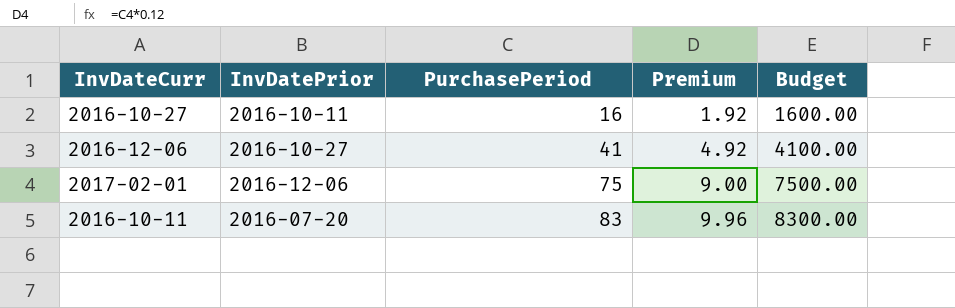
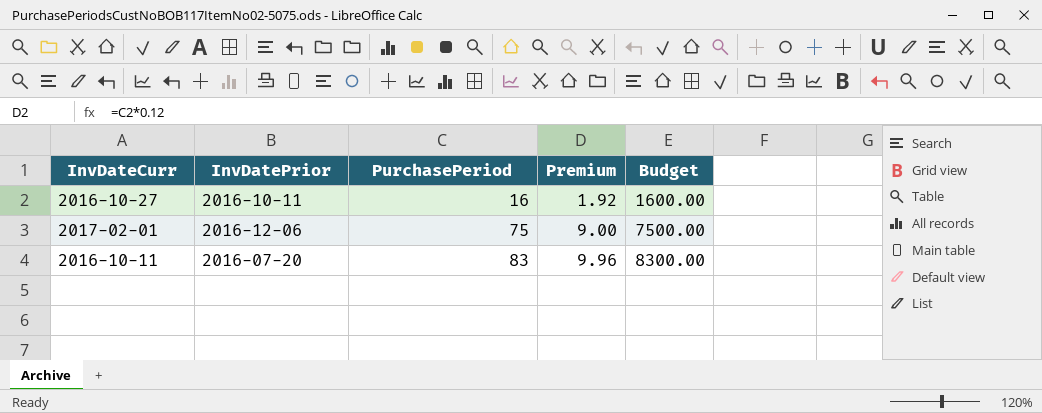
row 2016-12-06: 2016-10-27 | 41 | 4.92 | 4100.00 -> none

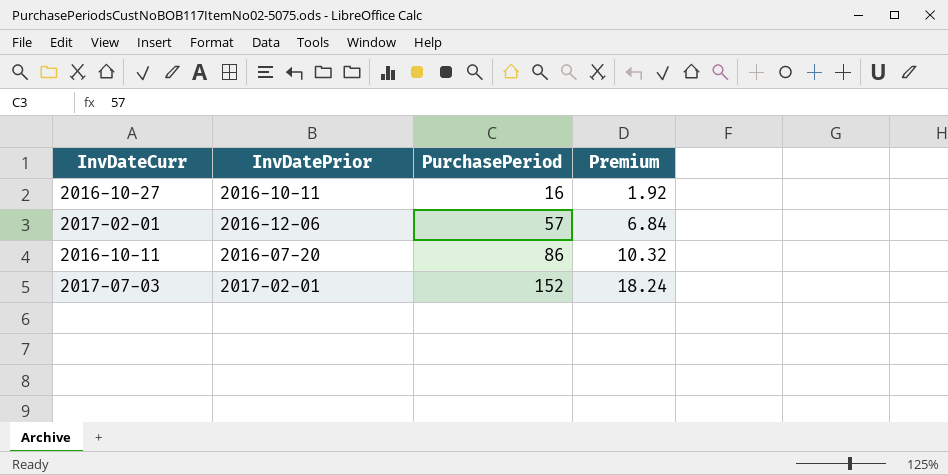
column Budget | formula: [PurchasePeriod] * 100 -> none
2017-02-01 | PurchasePeriod: 75 -> 57
2017-02-01 | Premium: 9.00 -> 6.84
2016-10-11 | PurchasePeriod: 83 -> 86
2016-10-11 | Premium: 9.96 -> 10.32
row 2017-07-03: none -> 2017-02-01 | 152 | 18.24

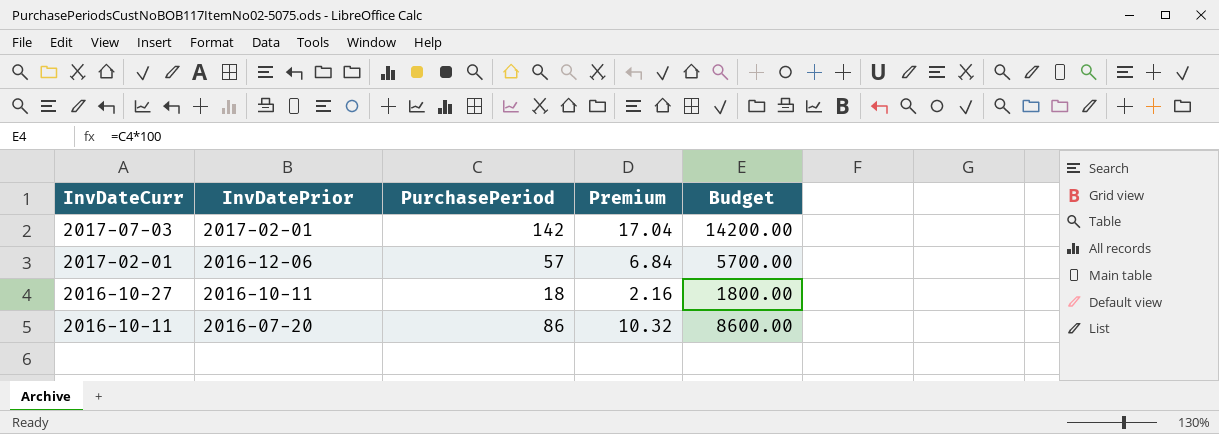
row order: PurchasePeriod ascending -> InvDateCurr descending
column Budget | formula: none -> [PurchasePeriod] * 100
2017-07-03 | PurchasePeriod: 152 -> 142
2017-07-03 | Premium: 18.24 -> 17.04
2016-10-27 | PurchasePeriod: 16 -> 18
2016-10-27 | Premium: 1.92 -> 2.16

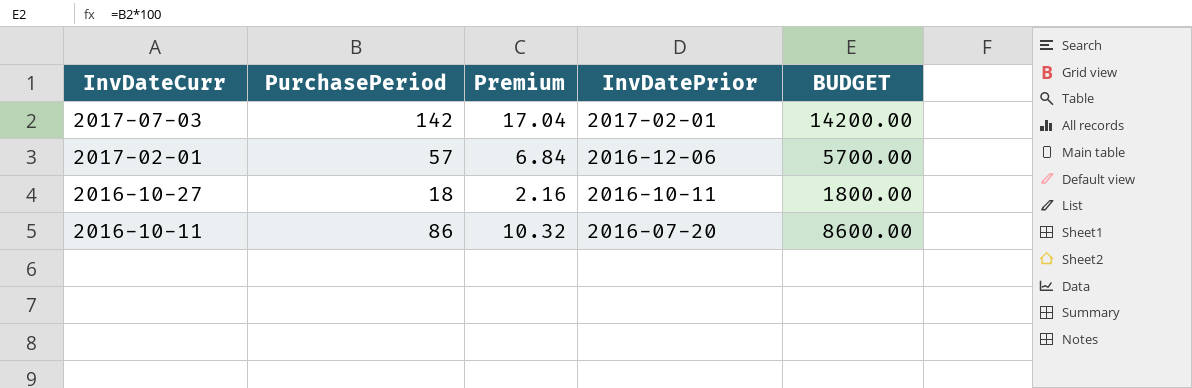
column InvDatePrior | position: 2 -> 4
column name: Budget -> BUDGET

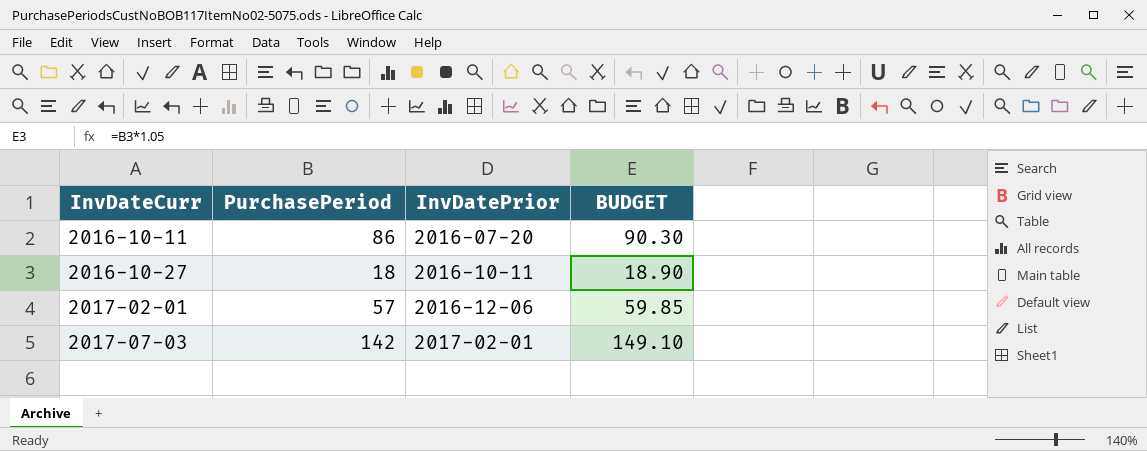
row order: InvDateCurr descending -> InvDateCurr ascending
column Premium | formula: [PurchasePeriod] * 0.12 -> none
column BUDGET | formula: [PurchasePeriod] * 100 -> [PurchasePeriod] * 1.05

